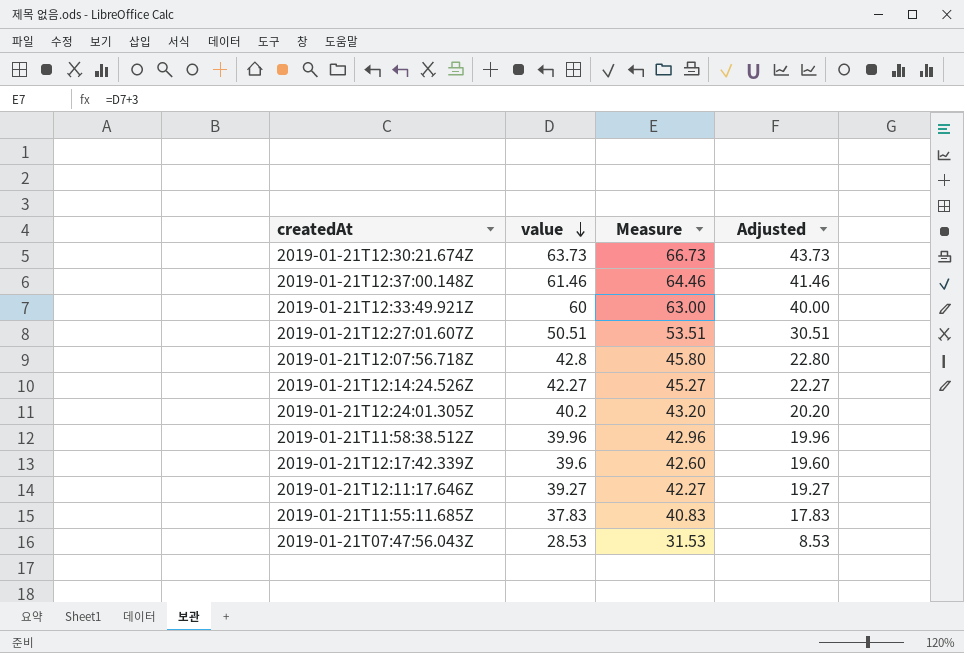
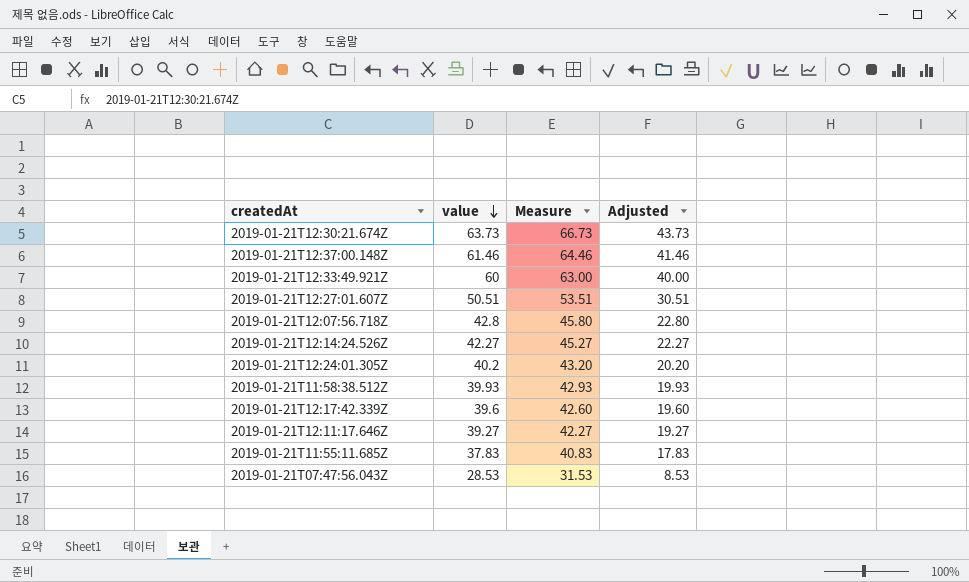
2019-01-21T11:58:38.512Z | value: 39.96 -> 39.93
2019-01-21T11:58:38.512Z | Measure: 42.96 -> 42.93
2019-01-21T11:58:38.512Z | Adjusted: 19.96 -> 19.93

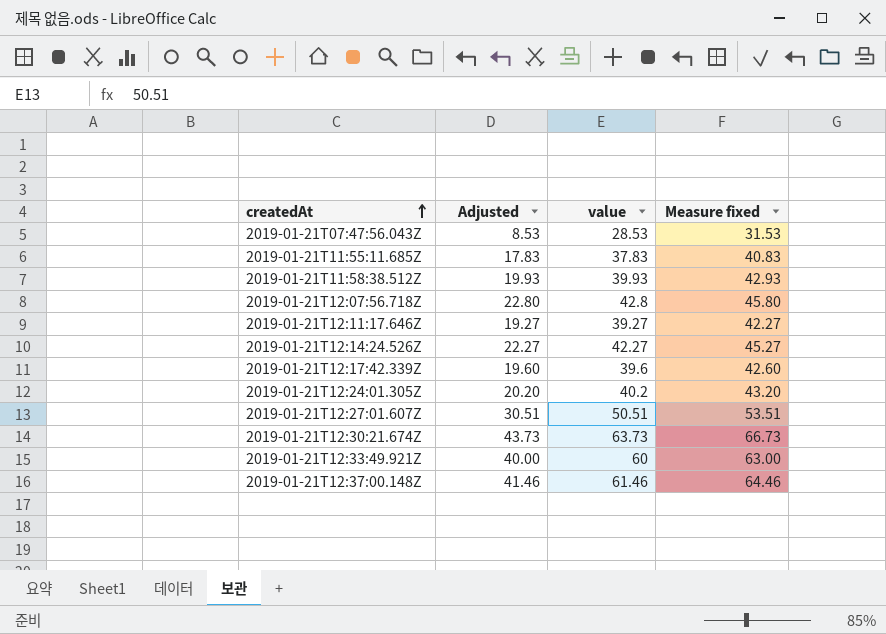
row order: value descending -> createdAt ascending
column Adjusted | position: 4 -> 2
column name: Measure -> Measure fixed

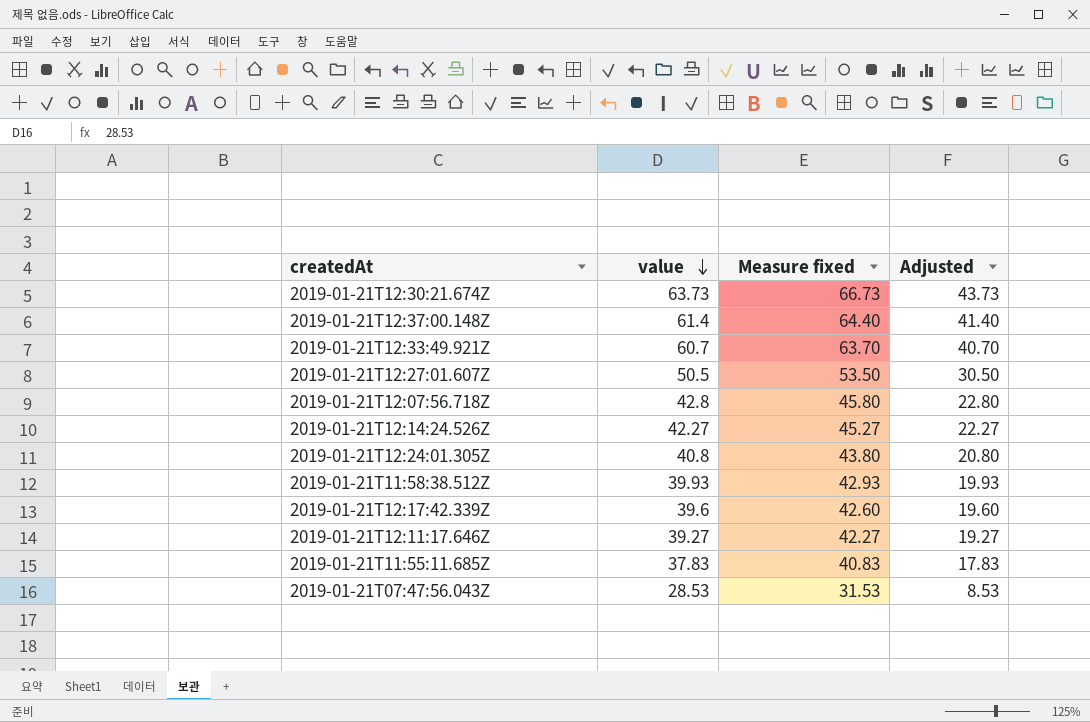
row order: createdAt ascending -> value descending
column Adjusted | position: 2 -> 4
2019-01-21T12:37:00.148Z | value: 61.46 -> 61.4
2019-01-21T12:37:00.148Z | Measure fixed: 64.46 -> 64.40
2019-01-21T12:37:00.148Z | Adjusted: 41.46 -> 41.40
2019-01-21T12:33:49.921Z | value: 60 -> 60.7
2019-01-21T12:33:49.921Z | Measure fixed: 63.00 -> 63.70
2019-01-21T12:33:49.921Z | Adjusted: 40.00 -> 40.70
2019-01-21T12:27:01.607Z | value: 50.51 -> 50.5
2019-01-21T12:27:01.607Z | Measure fixed: 53.51 -> 53.50
2019-01-21T12:27:01.607Z | Adjusted: 30.51 -> 30.50
2019-01-21T12:24:01.305Z | value: 40.2 -> 40.8
2019-01-21T12:24:01.305Z | Measure fixed: 43.20 -> 43.80
2019-01-21T12:24:01.305Z | Adjusted: 20.20 -> 20.80

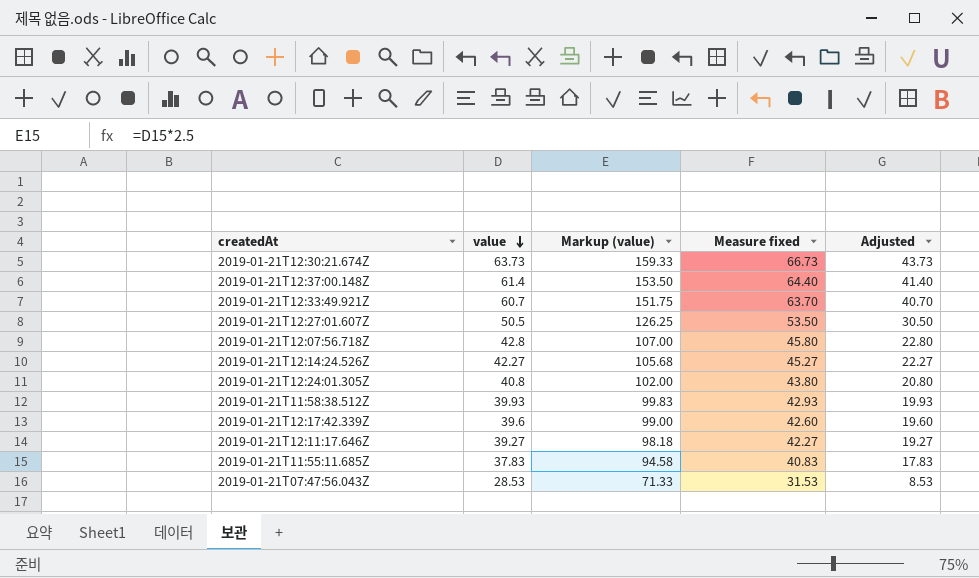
column Markup (value) | formula: none -> [value] * 2.5

